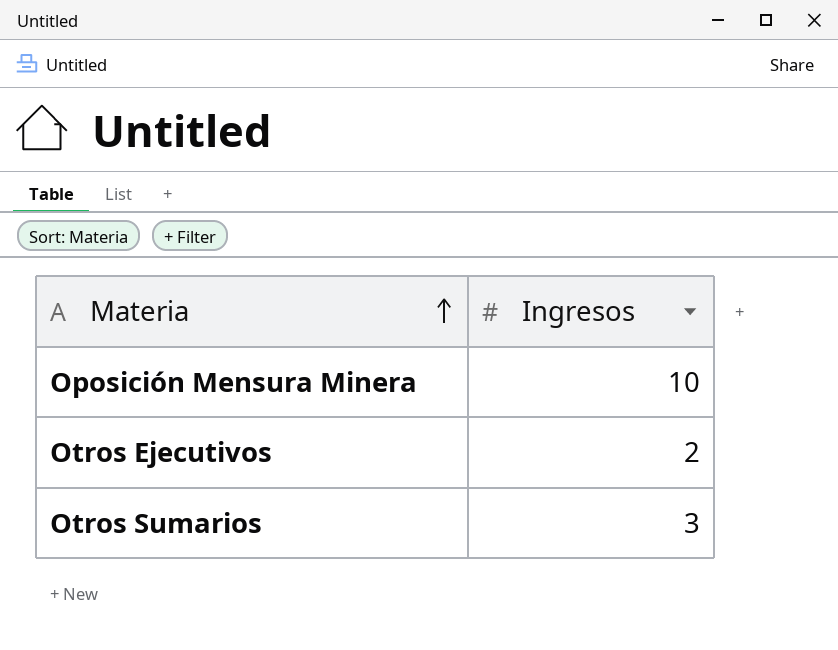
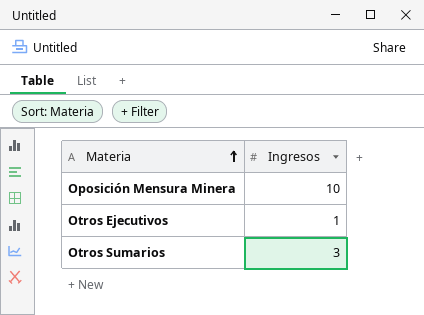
Otros Ejecutivos | Ingresos: 2 -> 1

